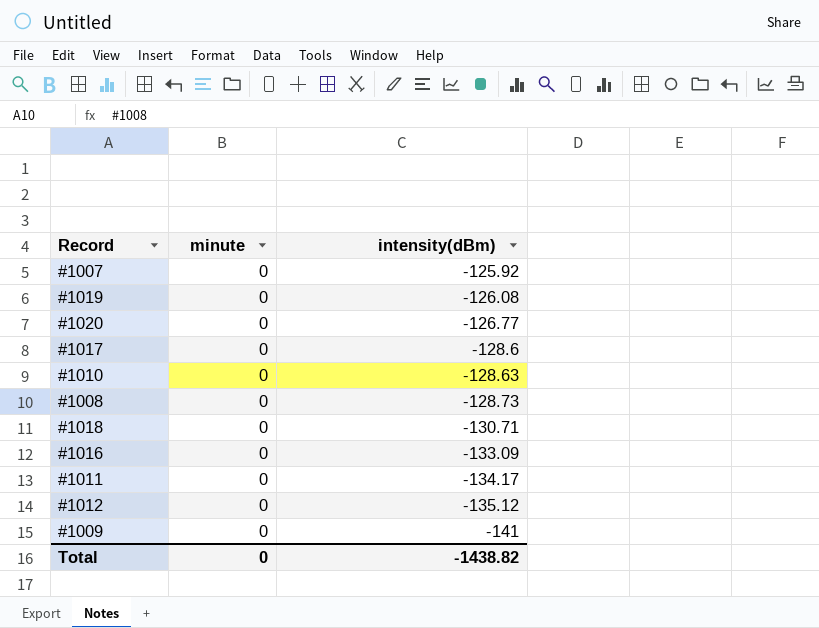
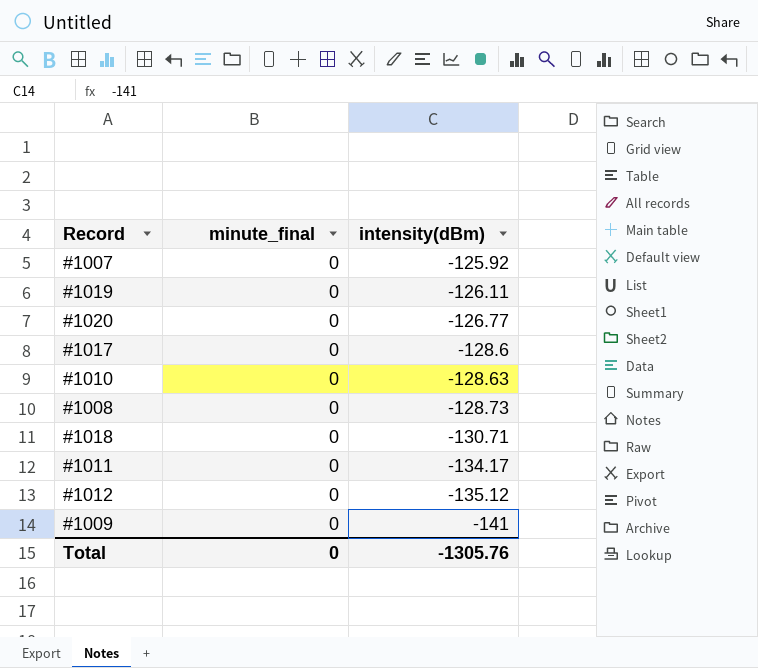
column name: minute -> minute_final
row #1016: 0 | -133.09 -> none
#1019 | intensity(dBm): -126.08 -> -126.11
Total | intensity(dBm): -1438.82 -> -1305.76

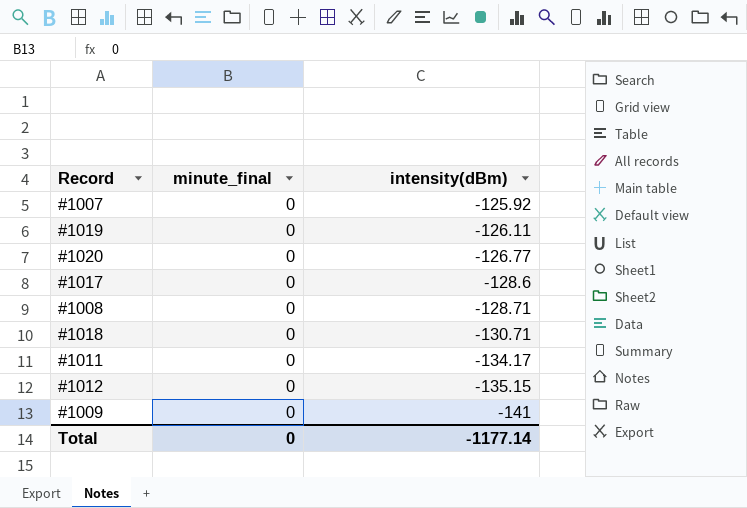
row #1010: 0 | -128.63 -> none
#1008 | intensity(dBm): -128.73 -> -128.71
#1012 | intensity(dBm): -135.12 -> -135.15
Total | intensity(dBm): -1305.76 -> -1177.14

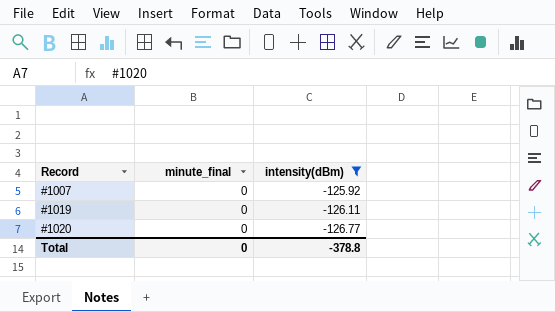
filter: none -> intensity(dBm) >= -126.77
Total | intensity(dBm): -1177.14 -> -378.8

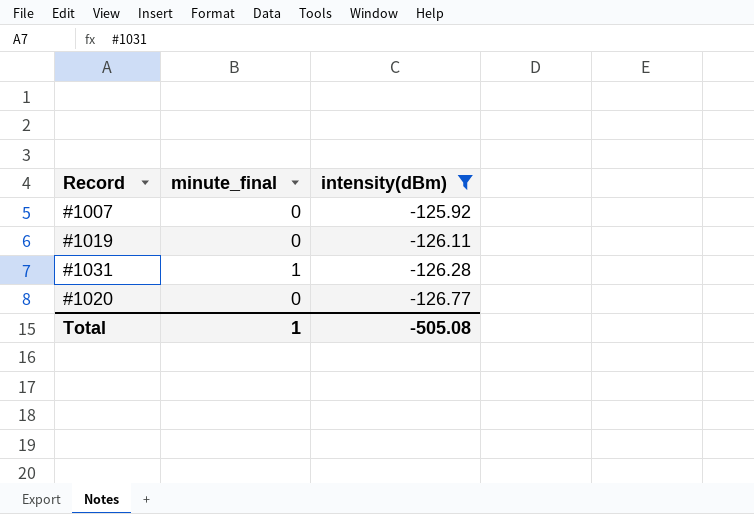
row #1031: none -> 1 | -126.28
Total | minute_final: 0 -> 1
Total | intensity(dBm): -378.8 -> -505.08

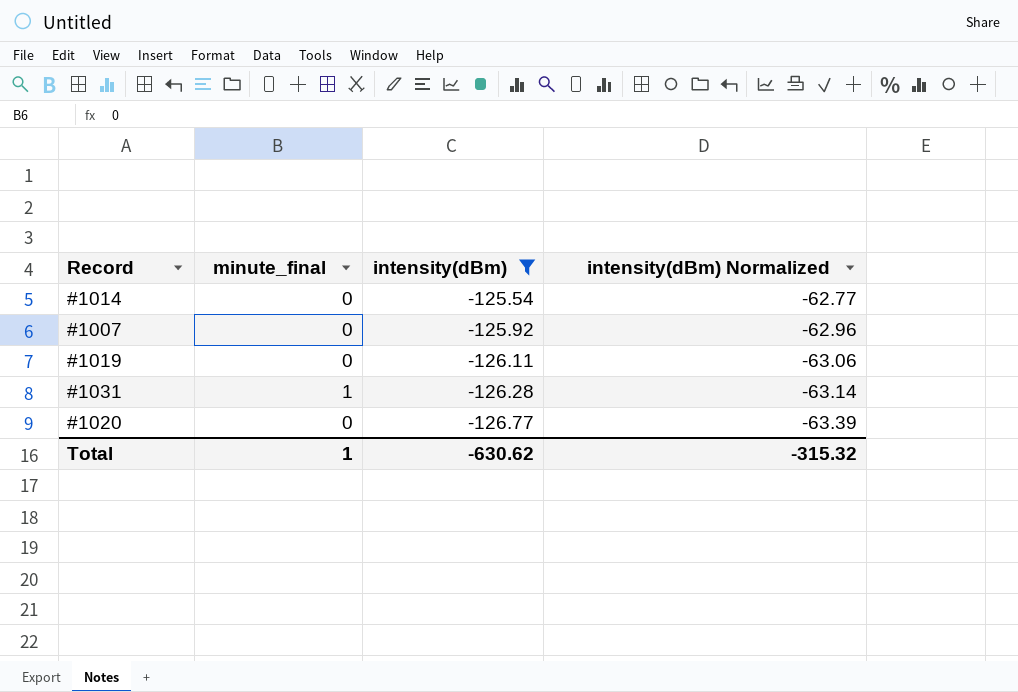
column intensity(dBm) Normalized | formula: none -> [intensity(dBm)] * 0.5
row #1014: none -> 0 | -125.54 | -62.77
Total | intensity(dBm): -505.08 -> -630.62

